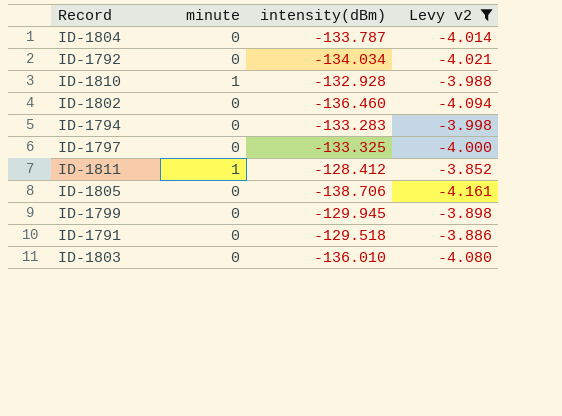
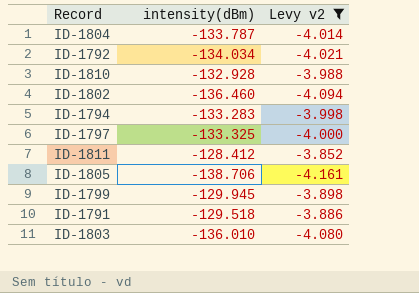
column minute | position: 2 -> none

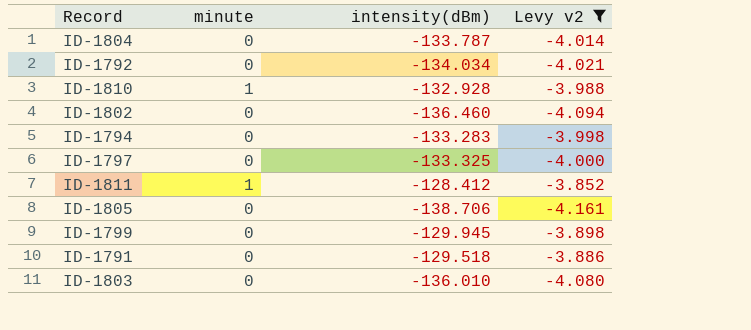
column minute | position: none -> 2

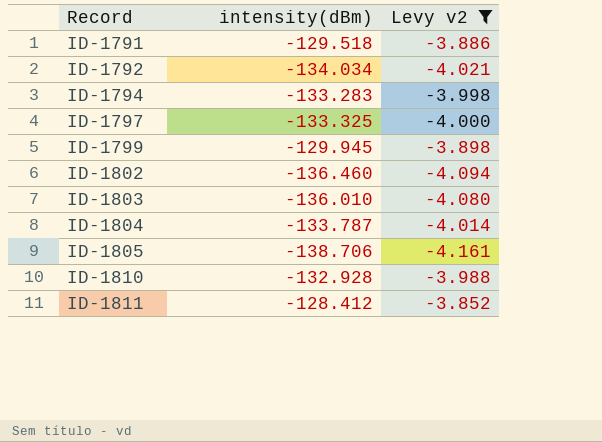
row order: none -> Record ascending
column minute | position: 2 -> none

